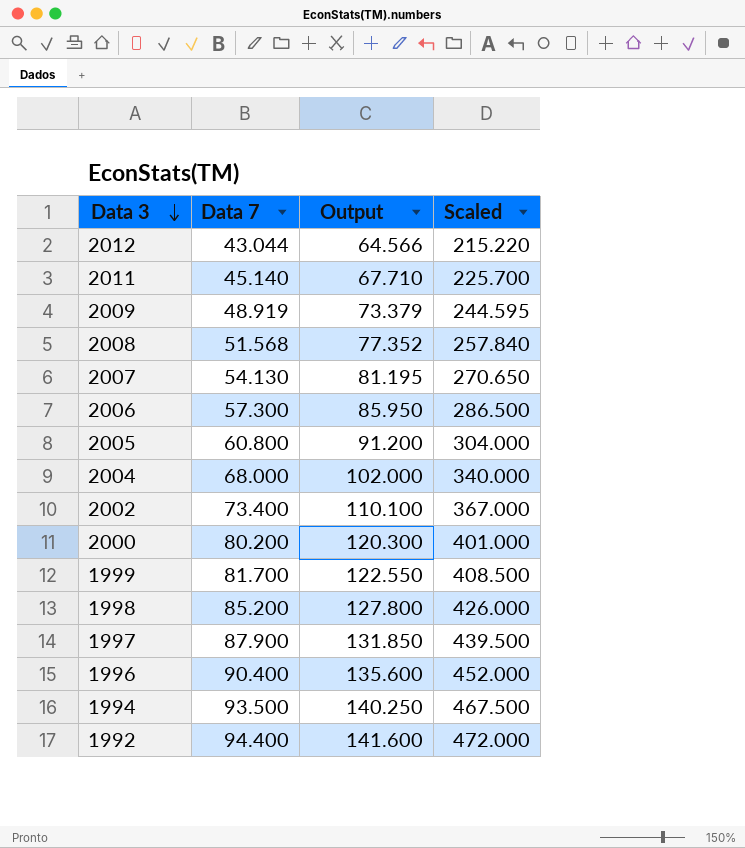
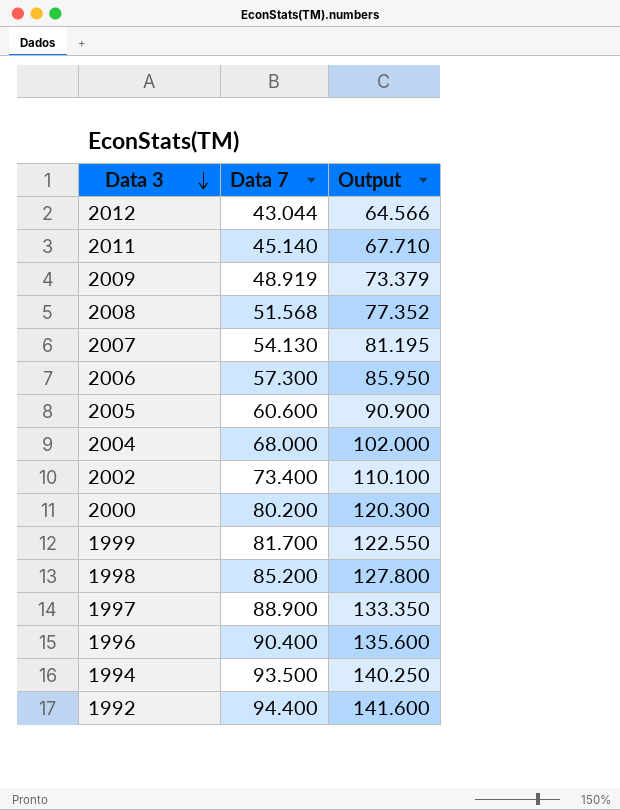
column Scaled | formula: [Data 7] * 5 -> none
2005 | Data 7: 60.800 -> 60.600
2005 | Output: 91.200 -> 90.900
1997 | Data 7: 87.900 -> 88.900
1997 | Output: 131.850 -> 133.350

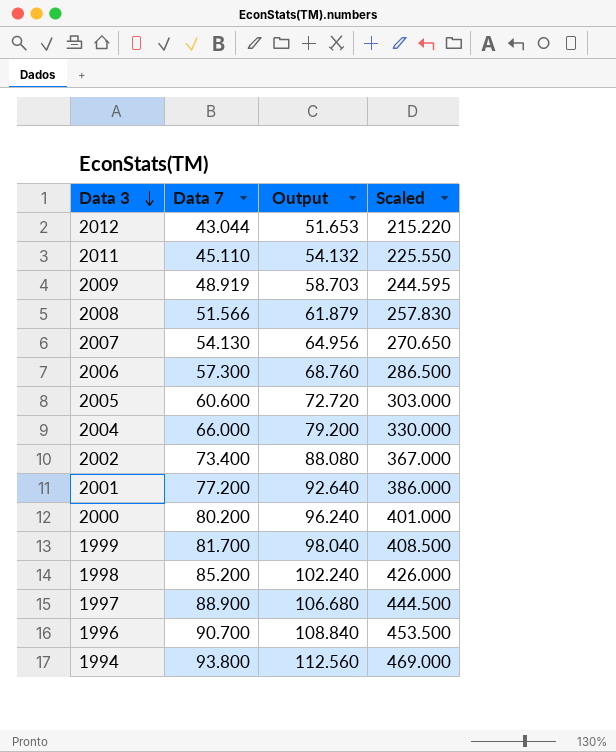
column Output | formula: [Data 7] * 1.5 -> [Data 7] * 1.2
column Scaled | formula: none -> [Data 7] * 5
row 1992: 94.400 | 141.600 -> none
2011 | Data 7: 45.140 -> 45.110
2008 | Data 7: 51.568 -> 51.566
2004 | Data 7: 68.000 -> 66.000
row 2001: none -> 77.200 | 92.640 | 386.000
1996 | Data 7: 90.400 -> 90.700
1994 | Data 7: 93.500 -> 93.800

